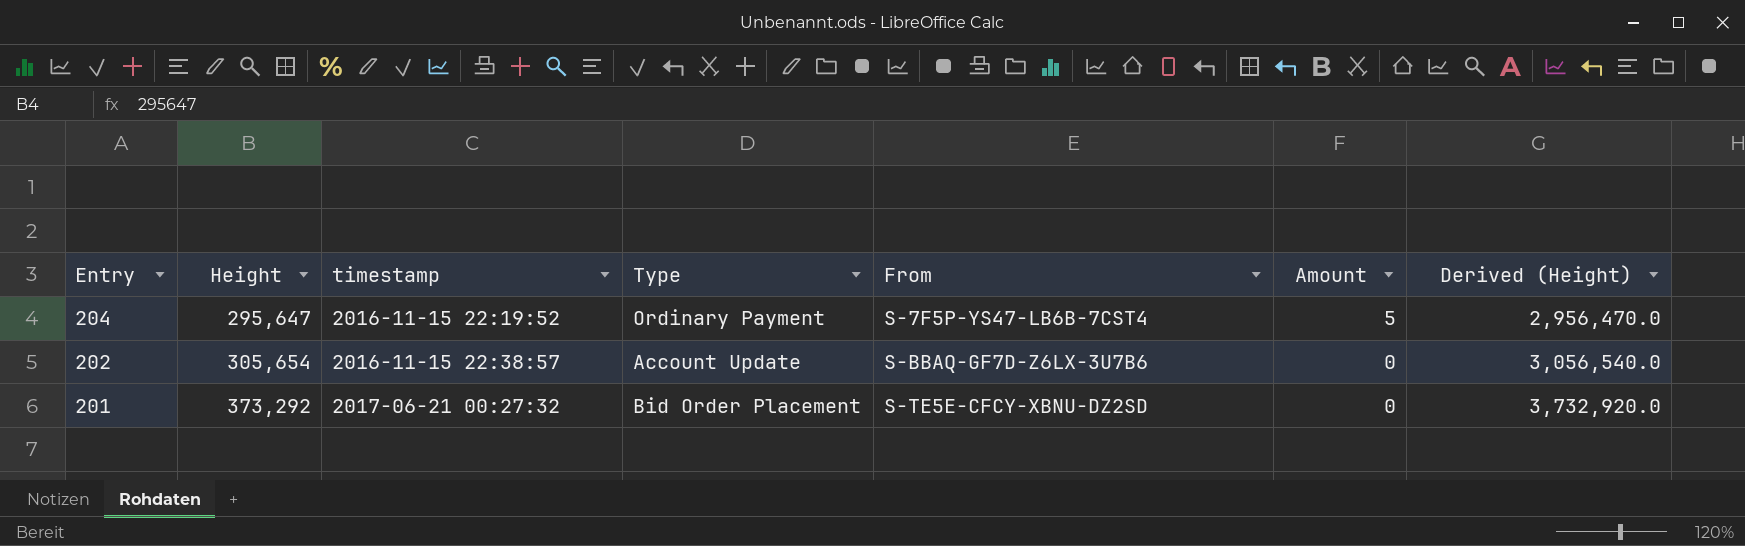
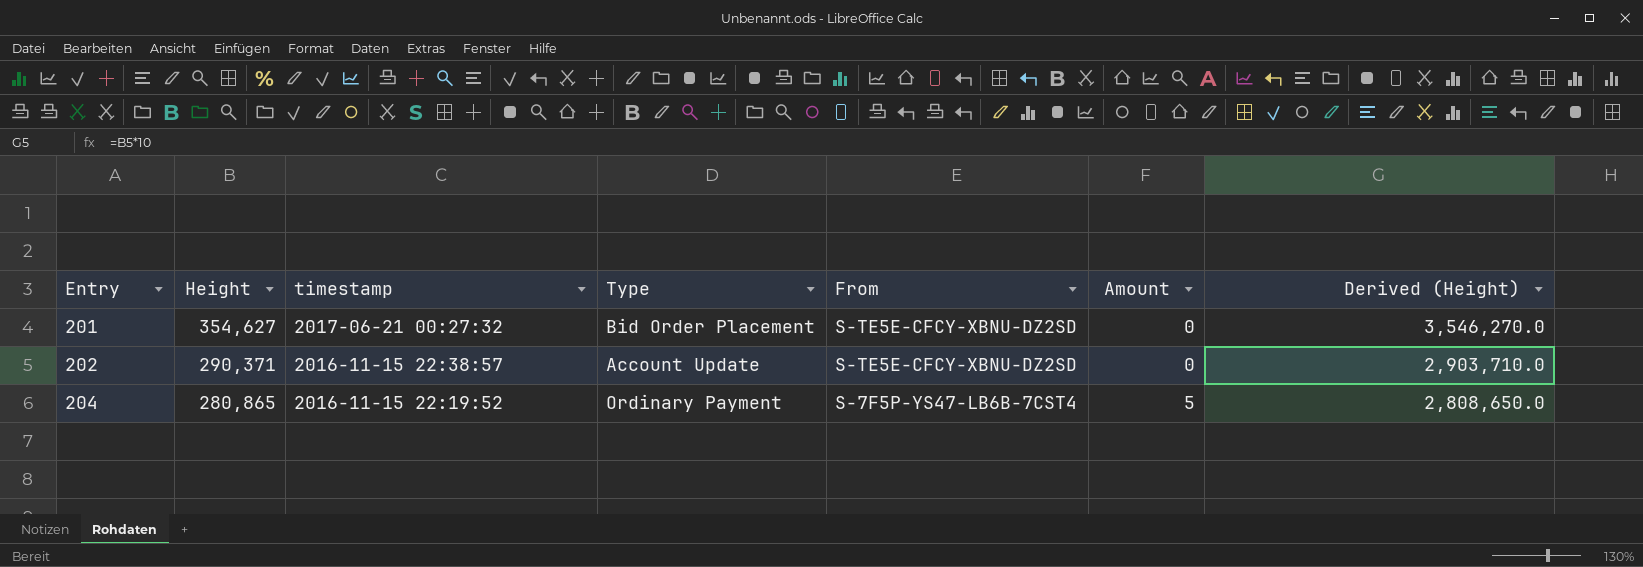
row order: Entry descending -> Entry ascending
201 | Height: 373,292 -> 354,627
201 | Derived (Height): 3,732,920.0 -> 3,546,270.0
202 | Height: 305,654 -> 290,371
202 | From: S-BBAQ-GF7D-Z6LX-3U7B6 -> S-TE5E-CFCY-XBNU-DZ2SD
202 | Derived (Height): 3,056,540.0 -> 2,903,710.0
204 | Height: 295,647 -> 280,865
204 | Derived (Height): 2,956,470.0 -> 2,808,650.0

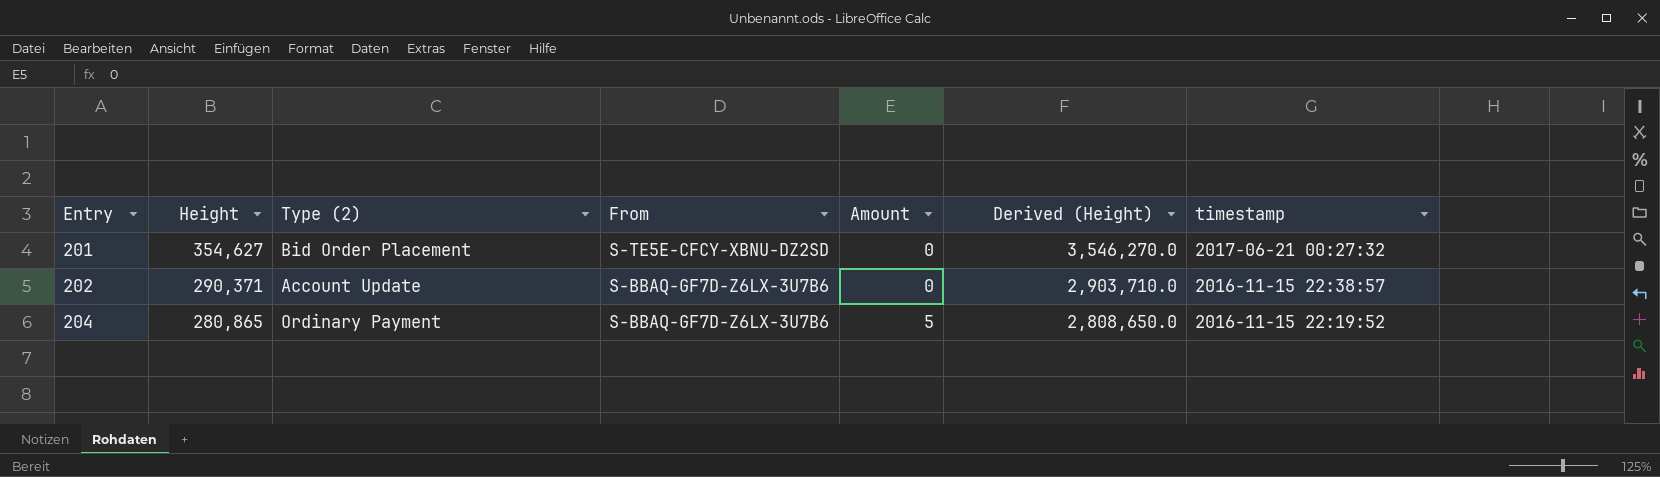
column name: Type -> Type (2)
column timestamp | position: 3 -> 7
202 | From: S-TE5E-CFCY-XBNU-DZ2SD -> S-BBAQ-GF7D-Z6LX-3U7B6
204 | From: S-7F5P-YS47-LB6B-7CST4 -> S-BBAQ-GF7D-Z6LX-3U7B6

